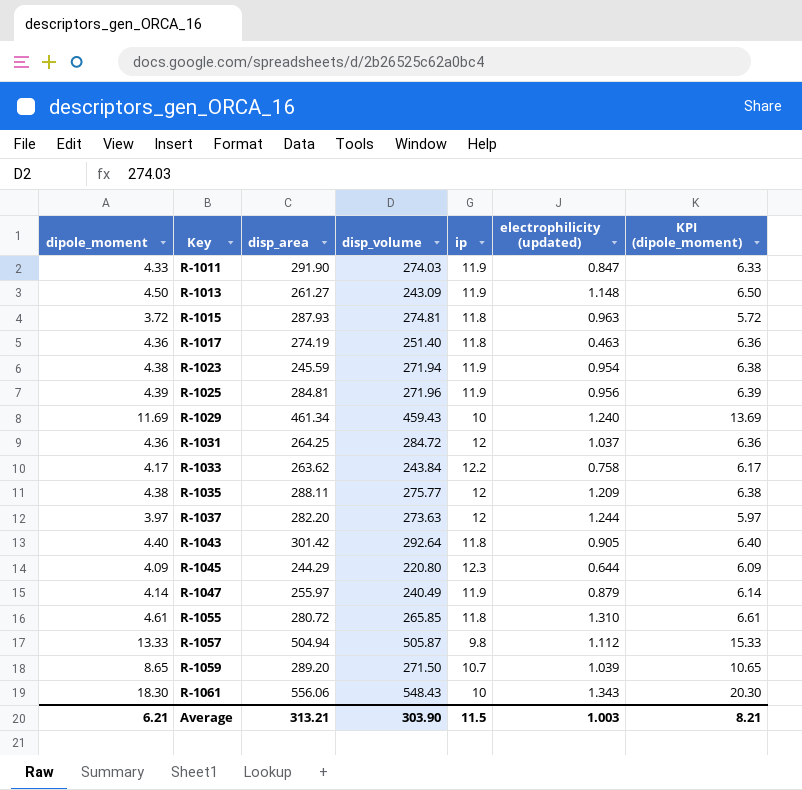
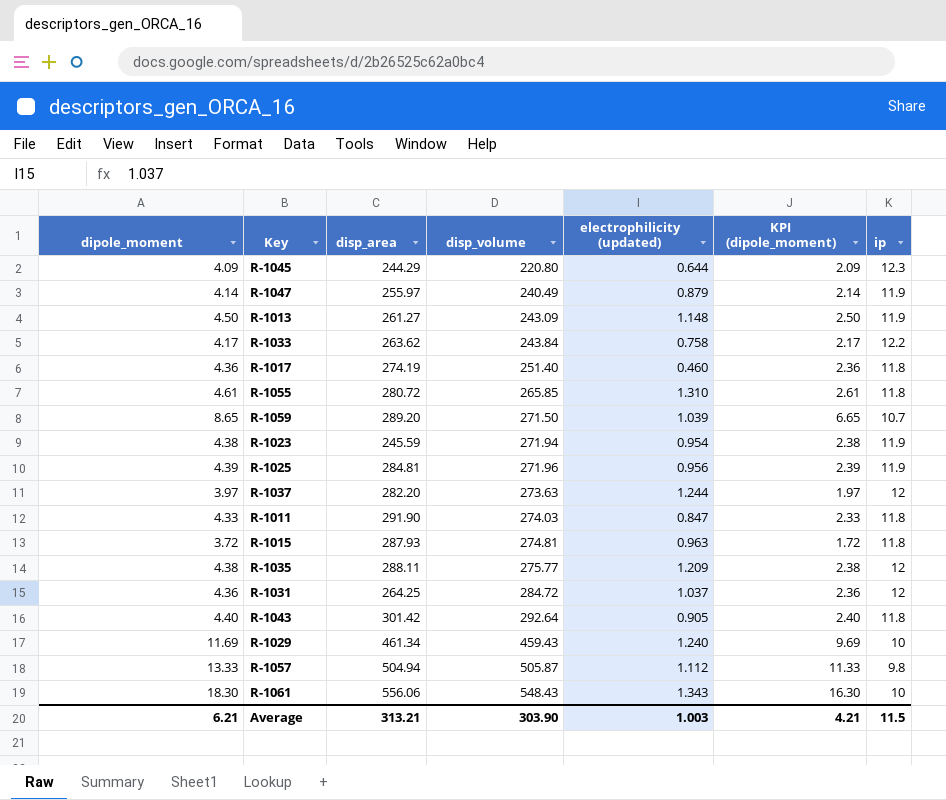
row order: Key ascending -> disp_volume ascending
column KPI (dipole_moment) | formula: [dipole_moment] + 2 -> [dipole_moment] - 2
column ip | position: 5 -> 7
R-1017 | electrophilicity (updated): 0.463 -> 0.460
R-1011 | ip: 11.9 -> 11.8
Average | KPI (dipole_moment): 8.21 -> 4.21

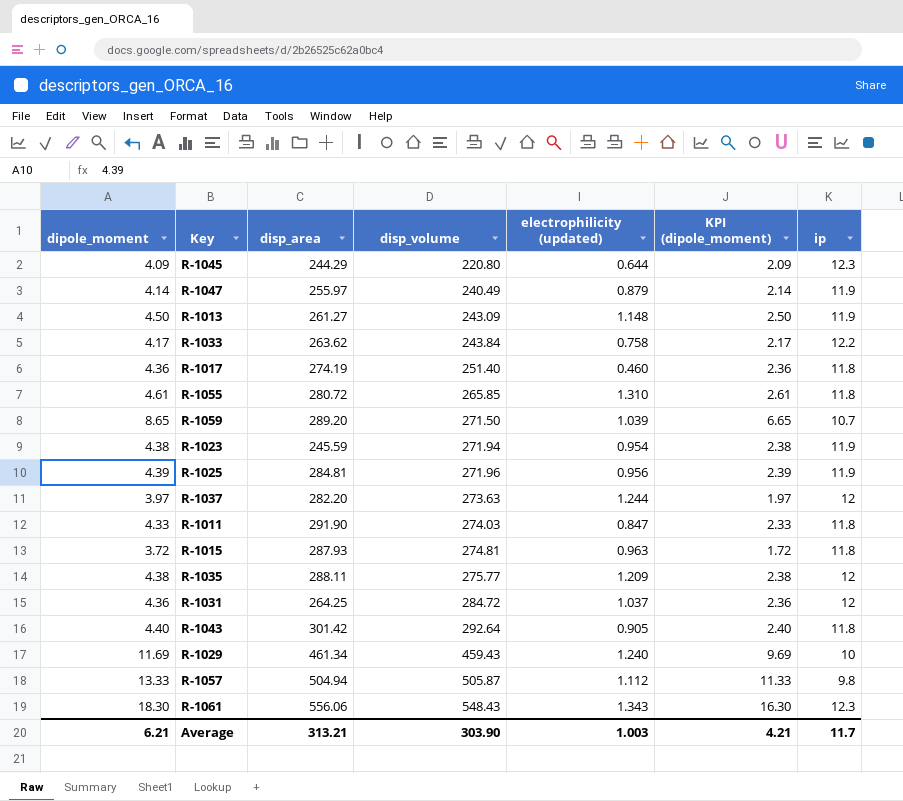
R-1061 | ip: 10 -> 12.3
Average | ip: 11.5 -> 11.7

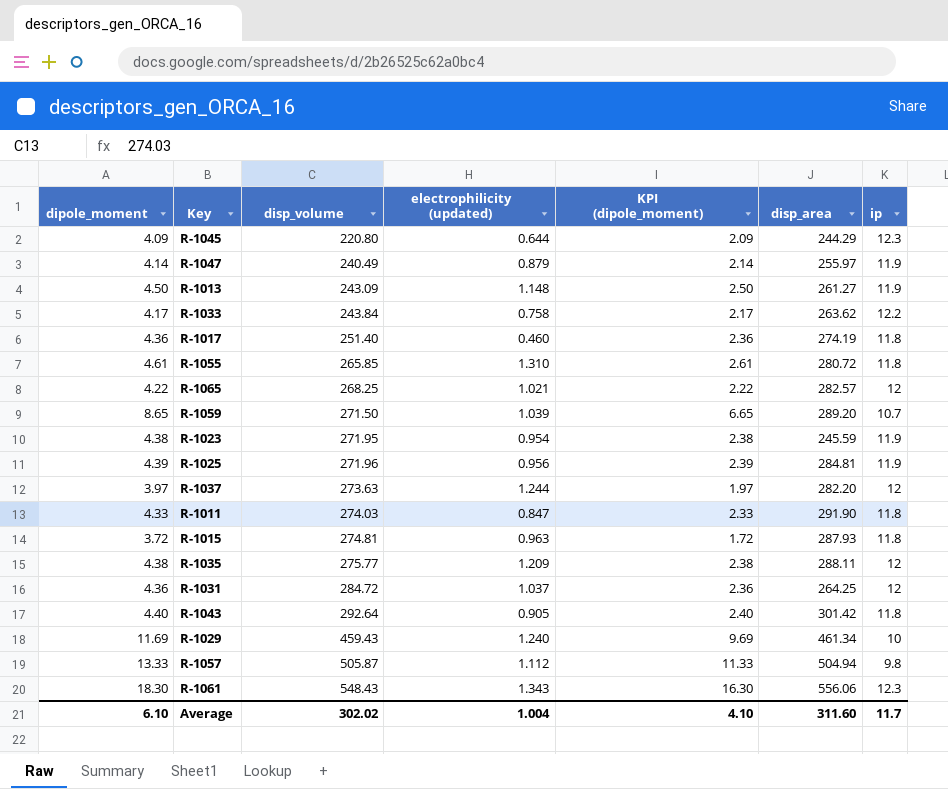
column disp_area | position: 3 -> 6
row R-1065: none -> 4.22 | 268.25 | 1.021 | 2.22 | 282.57 | 12
R-1023 | disp_volume: 271.94 -> 271.95
Average | dipole_moment: 6.21 -> 6.10
Average | disp_volume: 303.90 -> 302.02
Average | electrophilicity (updated): 1.003 -> 1.004
Average | KPI (dipole_moment): 4.21 -> 4.10
Average | disp_area: 313.21 -> 311.60

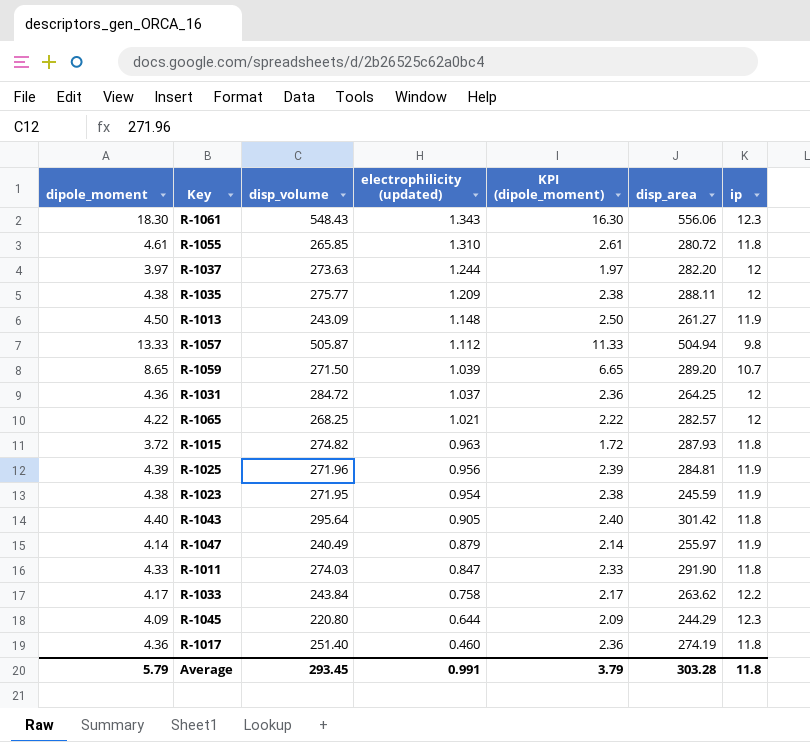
row order: disp_volume ascending -> electrophilicity (updated) descending
row R-1029: 11.69 | 459.43 | 1.240 | 9.69 | 461.34 | 10 -> none
R-1015 | disp_volume: 274.81 -> 274.82
R-1043 | disp_volume: 292.64 -> 295.64
Average | dipole_moment: 6.10 -> 5.79
Average | disp_volume: 302.02 -> 293.45
Average | electrophilicity (updated): 1.004 -> 0.991
Average | KPI (dipole_moment): 4.10 -> 3.79
Average | disp_area: 311.60 -> 303.28
Average | ip: 11.7 -> 11.8

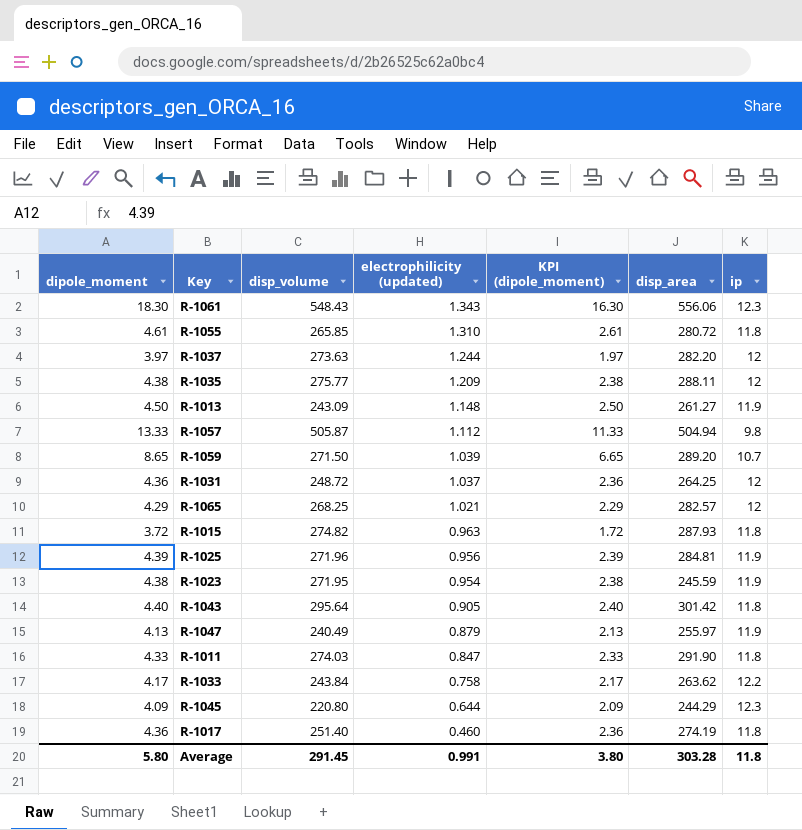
R-1031 | disp_volume: 284.72 -> 248.72
R-1065 | dipole_moment: 4.22 -> 4.29
R-1065 | KPI (dipole_moment): 2.22 -> 2.29
R-1047 | dipole_moment: 4.14 -> 4.13
R-1047 | KPI (dipole_moment): 2.14 -> 2.13
Average | dipole_moment: 5.79 -> 5.80
Average | disp_volume: 293.45 -> 291.45
Average | KPI (dipole_moment): 3.79 -> 3.80

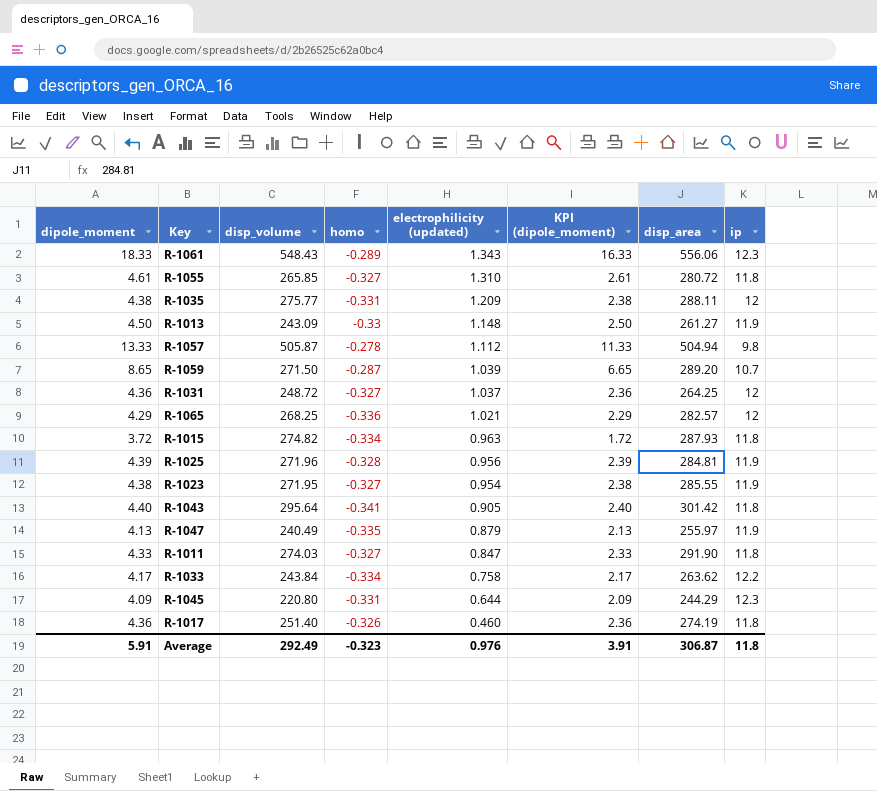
column homo | position: none -> 4
row R-1037: 3.97 | 273.63 | 1.244 | 1.97 | 282.20 | 12 -> none
R-1061 | dipole_moment: 18.30 -> 18.33
R-1061 | KPI (dipole_moment): 16.30 -> 16.33
R-1023 | disp_area: 245.59 -> 285.55
Average | dipole_moment: 5.80 -> 5.91
Average | disp_volume: 291.45 -> 292.49
Average | electrophilicity (updated): 0.991 -> 0.976
Average | KPI (dipole_moment): 3.80 -> 3.91
Average | disp_area: 303.28 -> 306.87

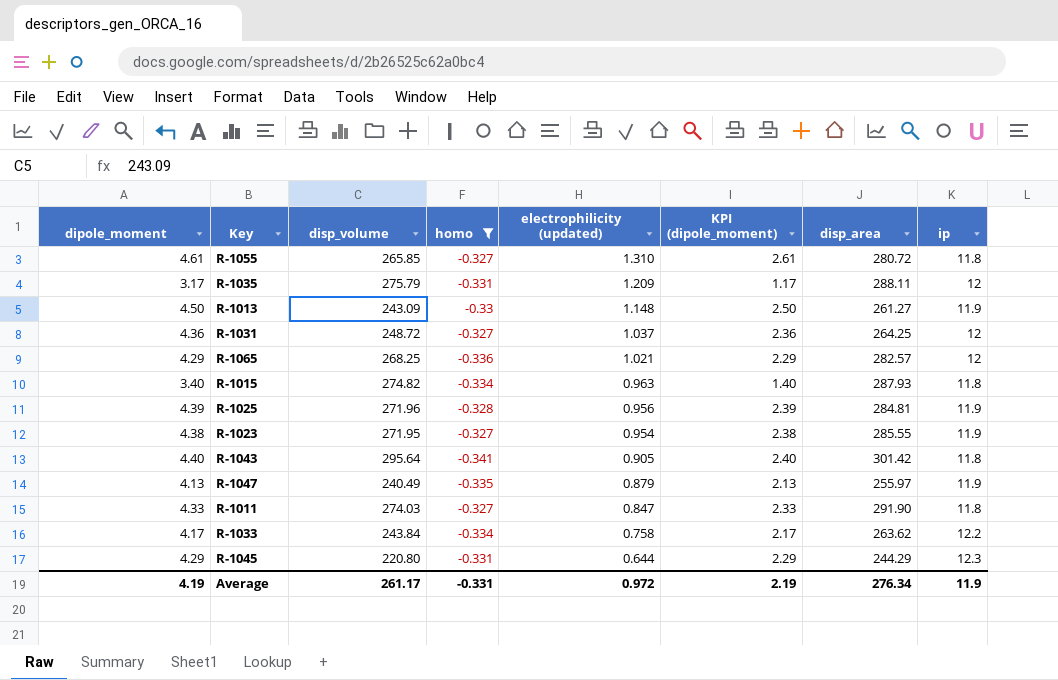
filter: none -> homo <= -0.327
R-1035 | dipole_moment: 4.38 -> 3.17
R-1035 | disp_volume: 275.77 -> 275.79
R-1035 | KPI (dipole_moment): 2.38 -> 1.17
R-1015 | dipole_moment: 3.72 -> 3.40
R-1015 | KPI (dipole_moment): 1.72 -> 1.40
R-1045 | dipole_moment: 4.09 -> 4.29
R-1045 | KPI (dipole_moment): 2.09 -> 2.29
Average | dipole_moment: 5.91 -> 4.19
Average | disp_volume: 292.49 -> 261.17
Average | homo: -0.323 -> -0.331
Average | electrophilicity (updated): 0.976 -> 0.972
Average | KPI (dipole_moment): 3.91 -> 2.19
Average | disp_area: 306.87 -> 276.34
Average | ip: 11.8 -> 11.9

